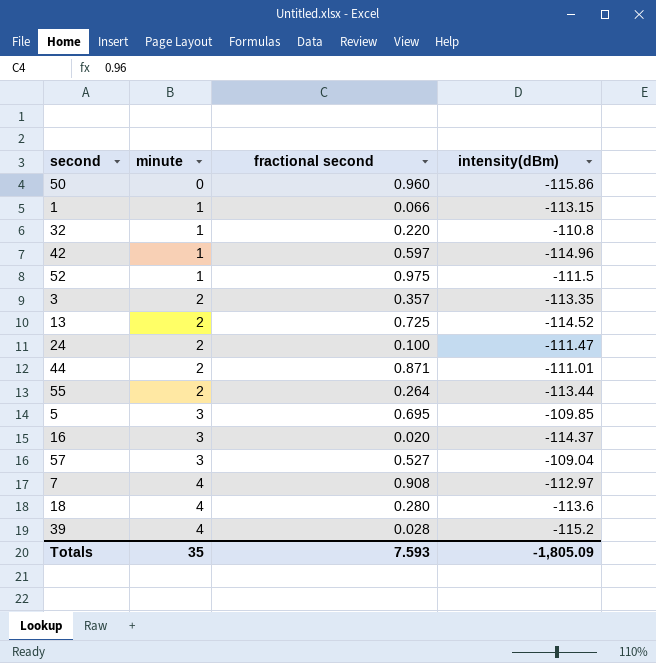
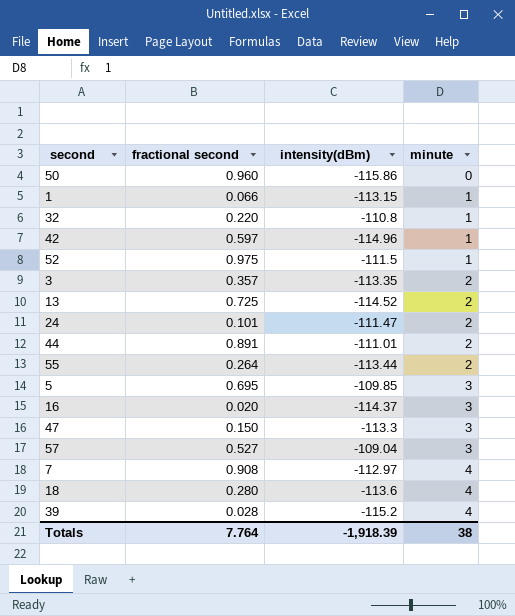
column minute | position: 2 -> 4
24 | fractional second: 0.100 -> 0.101
44 | fractional second: 0.871 -> 0.891
row 47: none -> 0.150 | -113.3 | 3
Totals | fractional second: 7.593 -> 7.764
Totals | intensity(dBm): -1,805.09 -> -1,918.39
Totals | minute: 35 -> 38

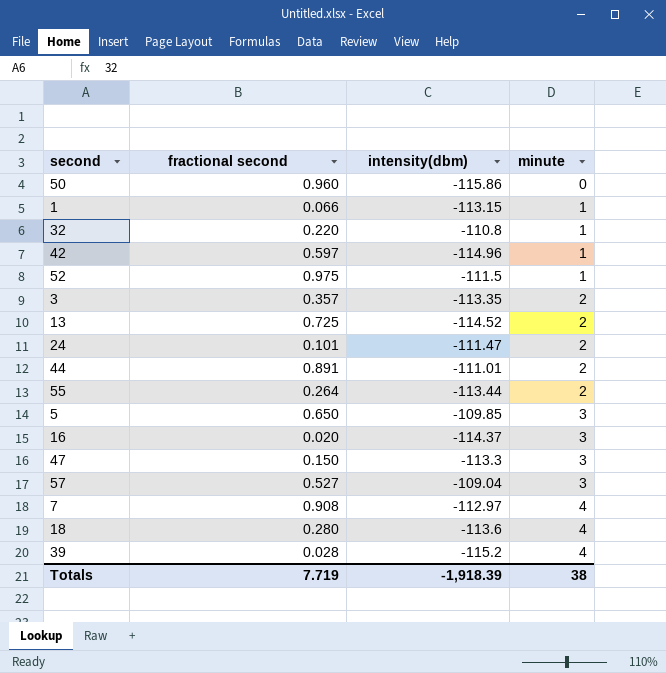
column name: intensity(dBm) -> intensity(dbm)
5 | fractional second: 0.695 -> 0.650
Totals | fractional second: 7.764 -> 7.719

